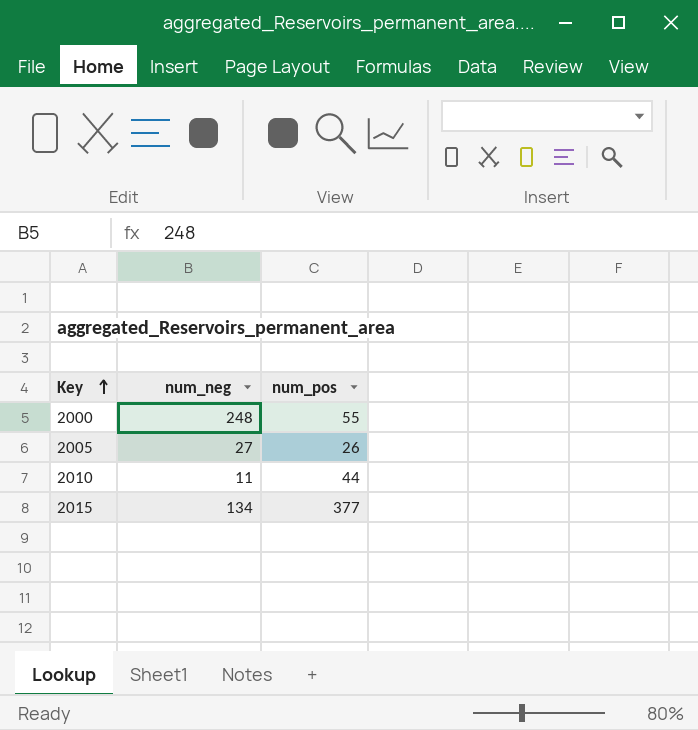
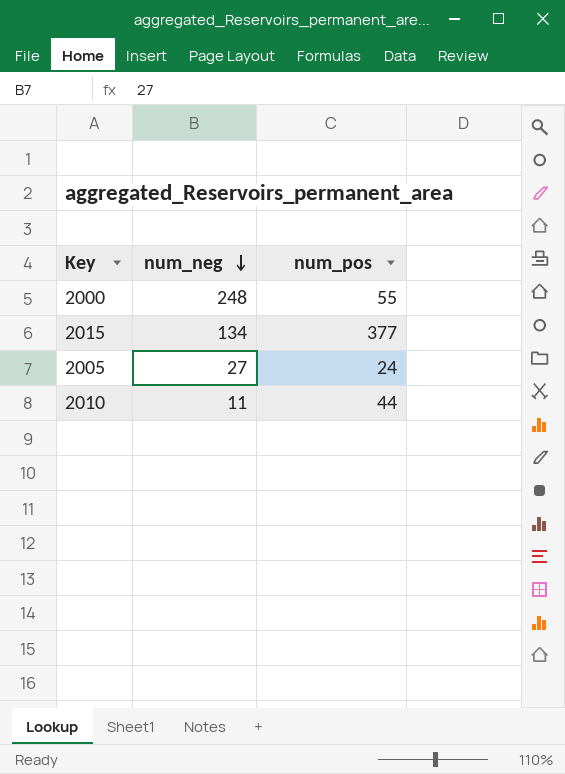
row order: Key ascending -> num_neg descending
2005 | num_pos: 26 -> 24

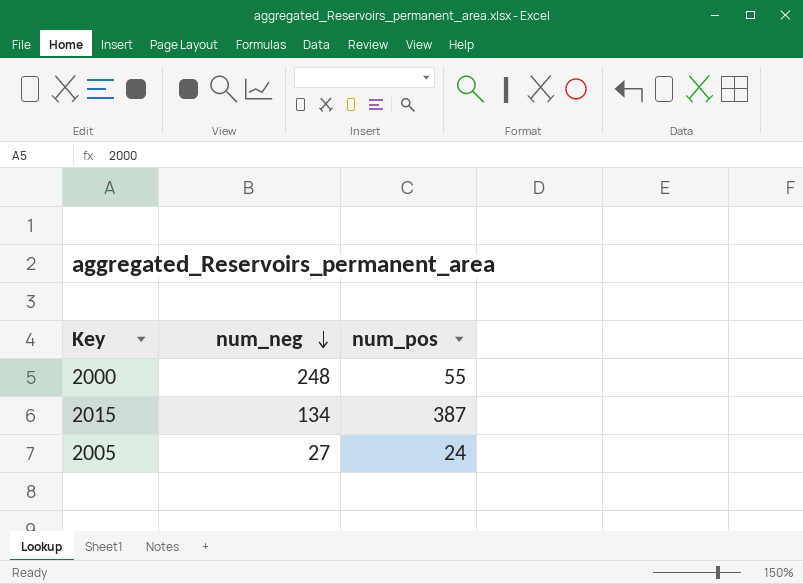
row 2010: 11 | 44 -> none
2015 | num_pos: 377 -> 387

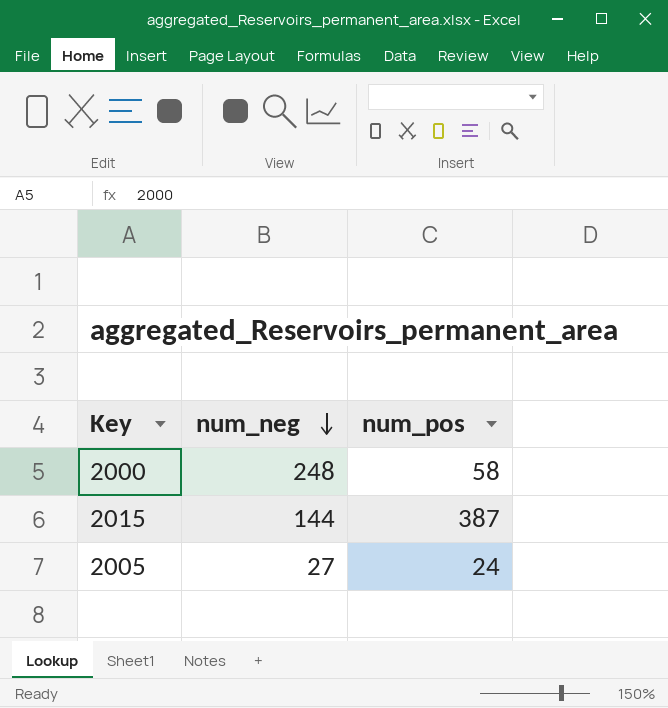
2000 | num_pos: 55 -> 58
2015 | num_neg: 134 -> 144

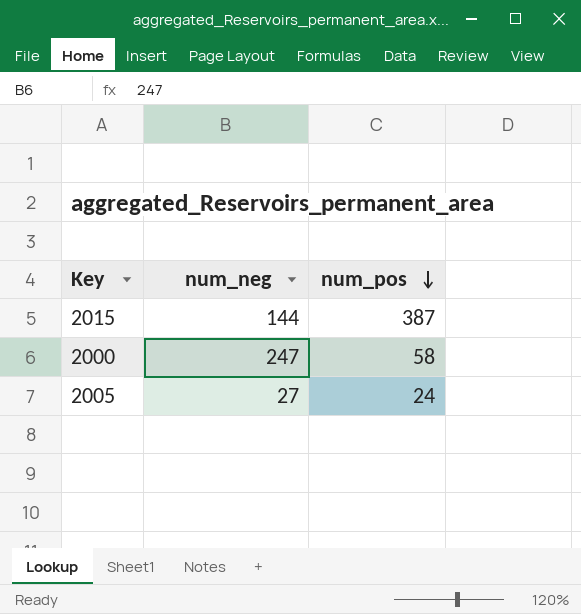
row order: num_neg descending -> num_pos descending
2000 | num_neg: 248 -> 247

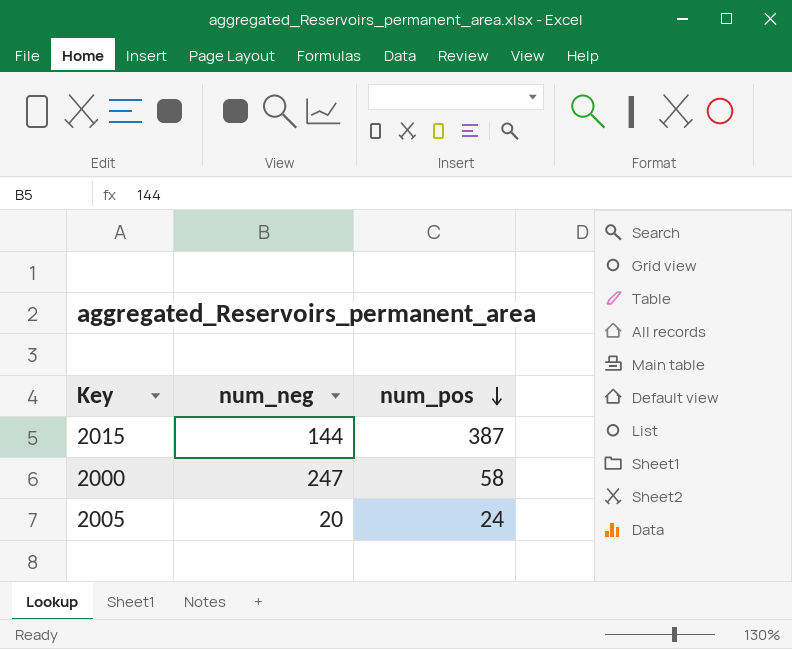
2005 | num_neg: 27 -> 20

